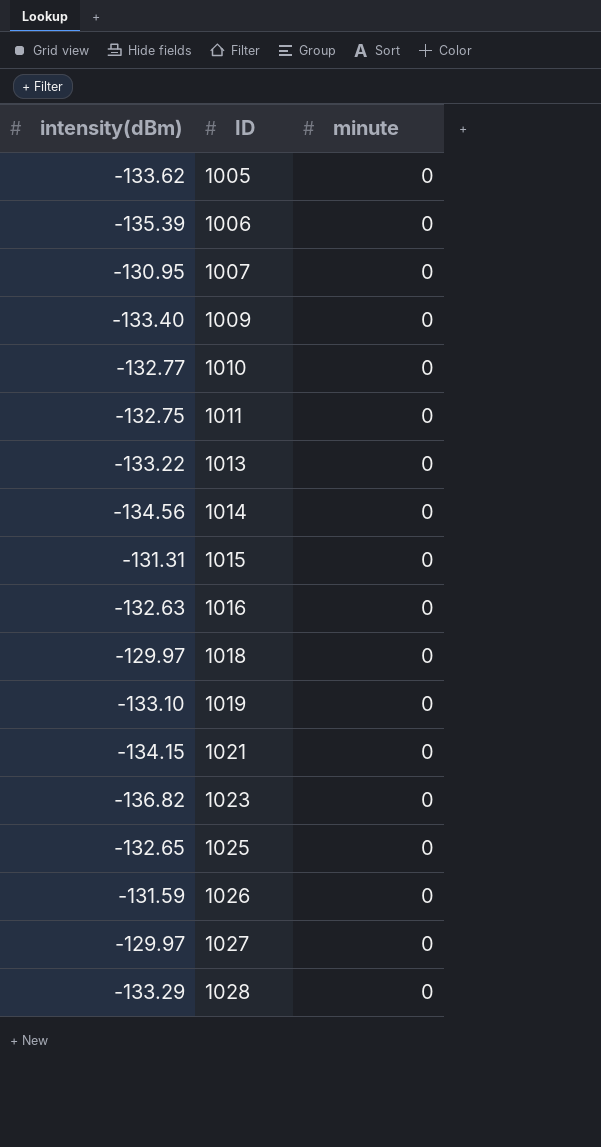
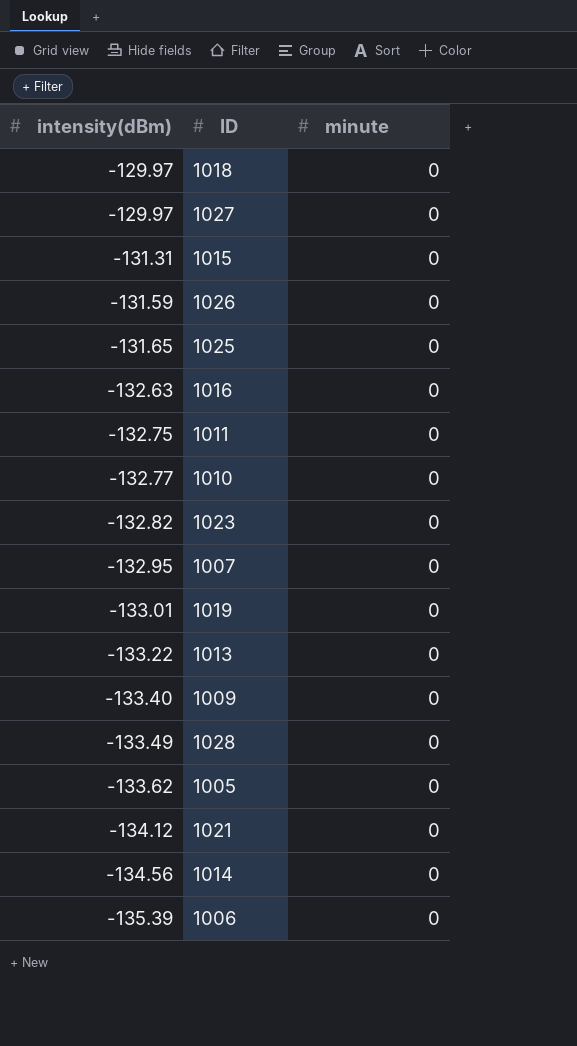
row order: ID ascending -> intensity(dBm) descending
1025 | intensity(dBm): -132.65 -> -131.65
1023 | intensity(dBm): -136.82 -> -132.82
1007 | intensity(dBm): -130.95 -> -132.95
1019 | intensity(dBm): -133.10 -> -133.01
1028 | intensity(dBm): -133.29 -> -133.49
1021 | intensity(dBm): -134.15 -> -134.12

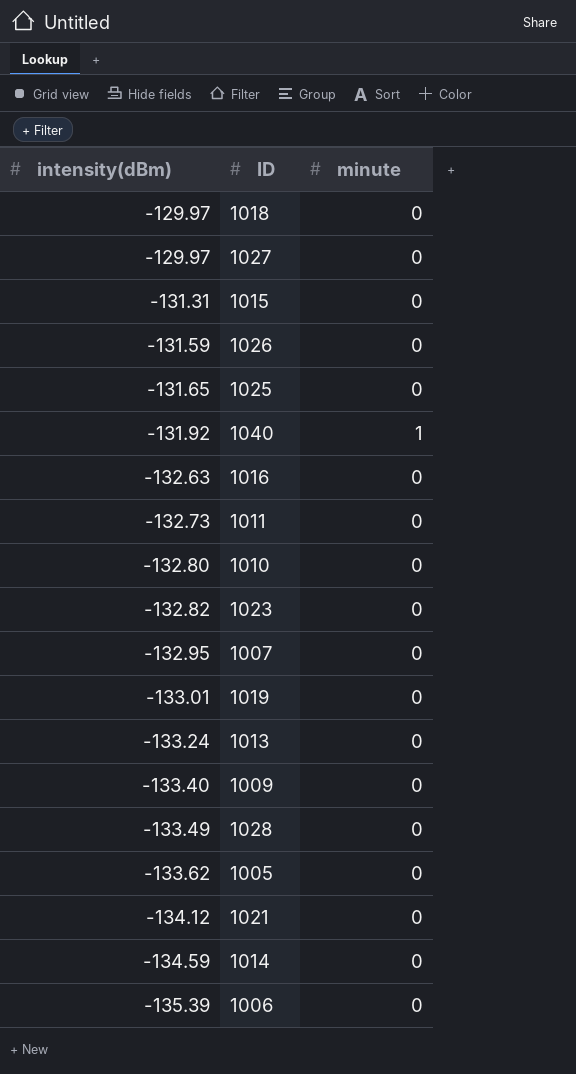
row 1040: none -> -131.92 | 1
1011 | intensity(dBm): -132.75 -> -132.73
1010 | intensity(dBm): -132.77 -> -132.80
1013 | intensity(dBm): -133.22 -> -133.24
1014 | intensity(dBm): -134.56 -> -134.59

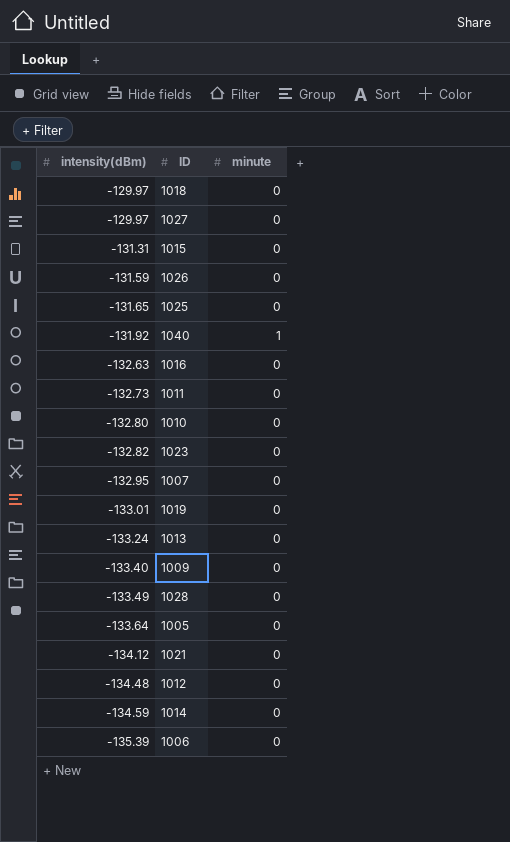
1005 | intensity(dBm): -133.62 -> -133.64
row 1012: none -> -134.48 | 0

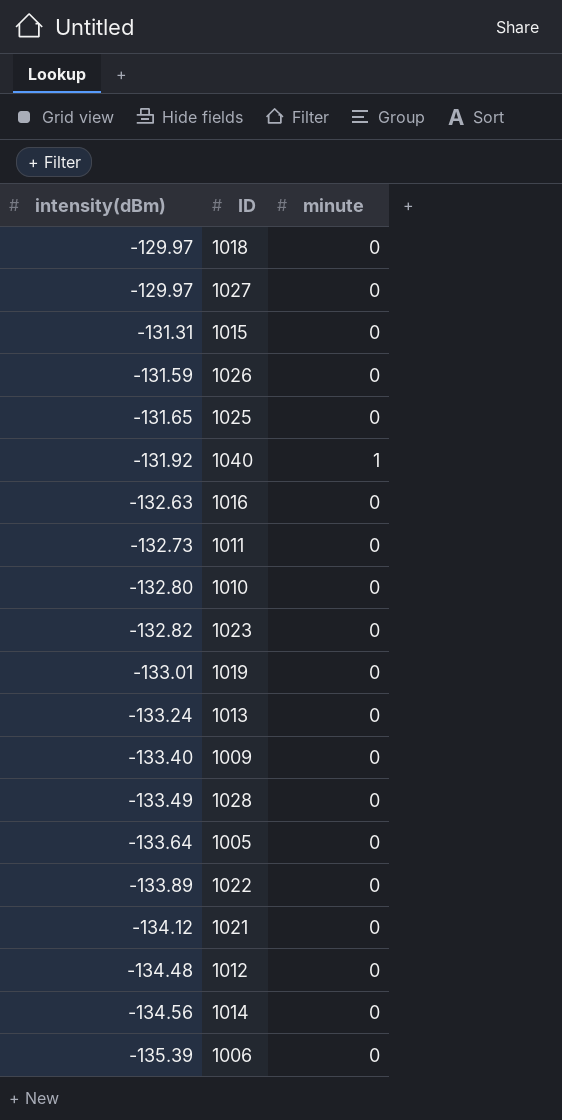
row 1007: -132.95 | 0 -> none
row 1022: none -> -133.89 | 0
1014 | intensity(dBm): -134.59 -> -134.56

